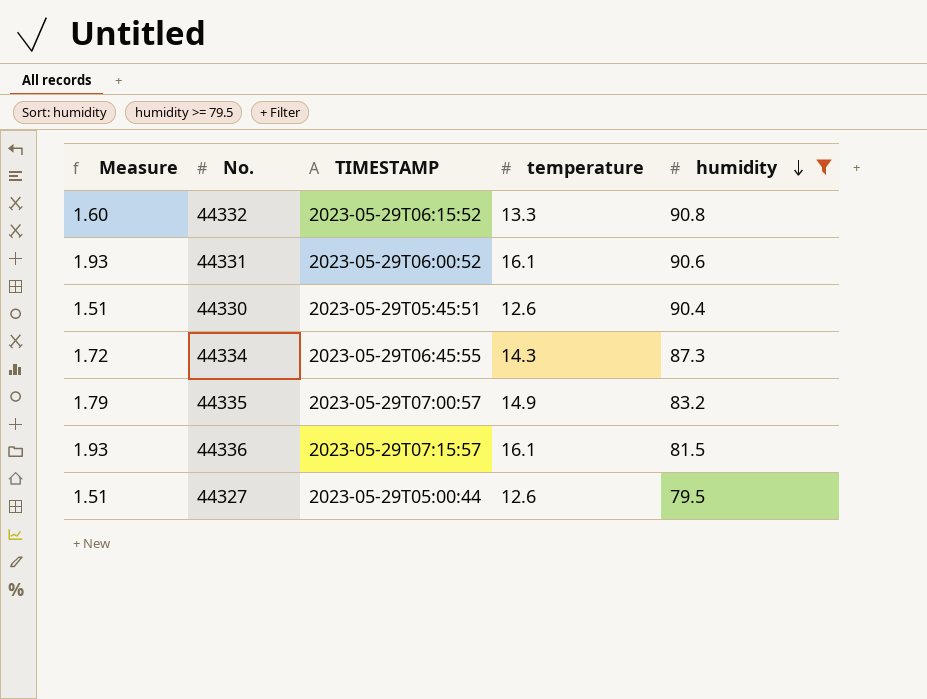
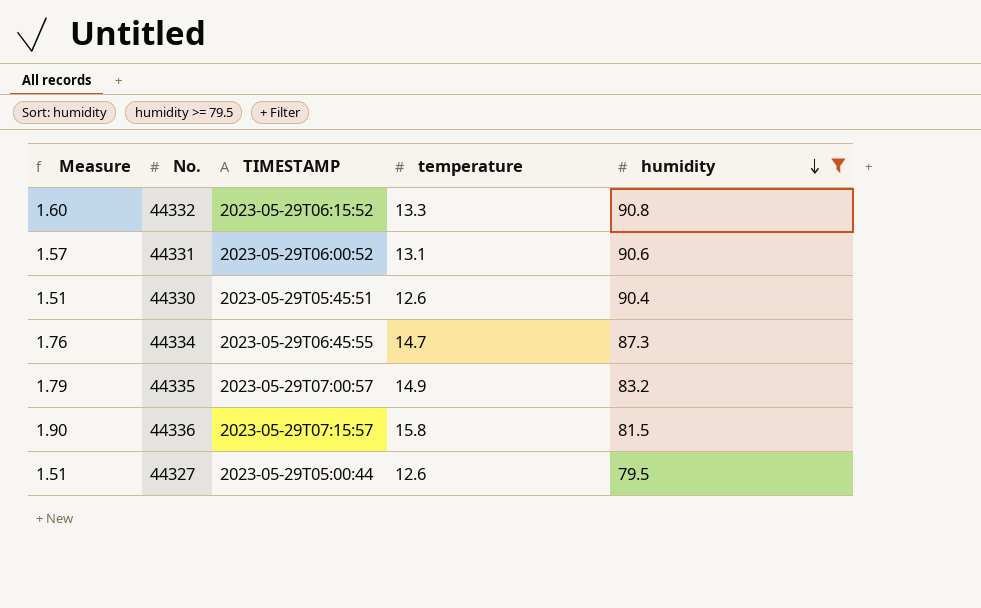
44331 | Measure: 1.93 -> 1.57
44331 | temperature: 16.1 -> 13.1
44334 | Measure: 1.72 -> 1.76
44334 | temperature: 14.3 -> 14.7
44336 | Measure: 1.93 -> 1.90
44336 | temperature: 16.1 -> 15.8

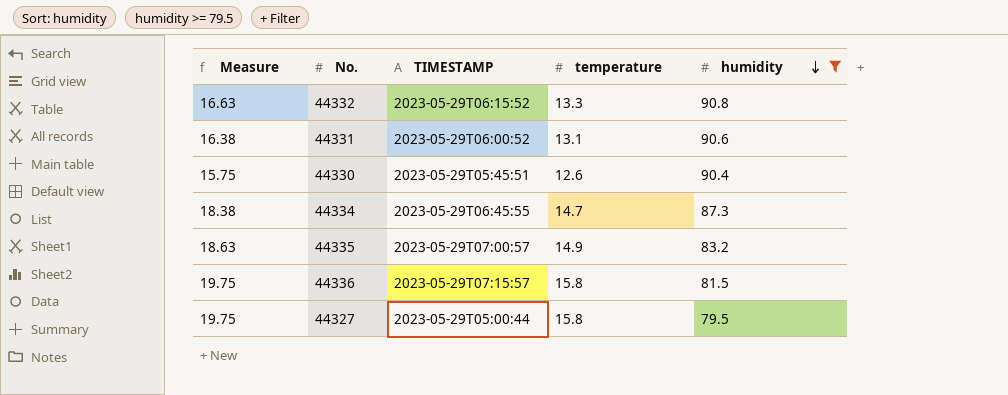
column Measure | formula: [temperature] * 0.12 -> [temperature] * 1.25
44327 | temperature: 12.6 -> 15.8

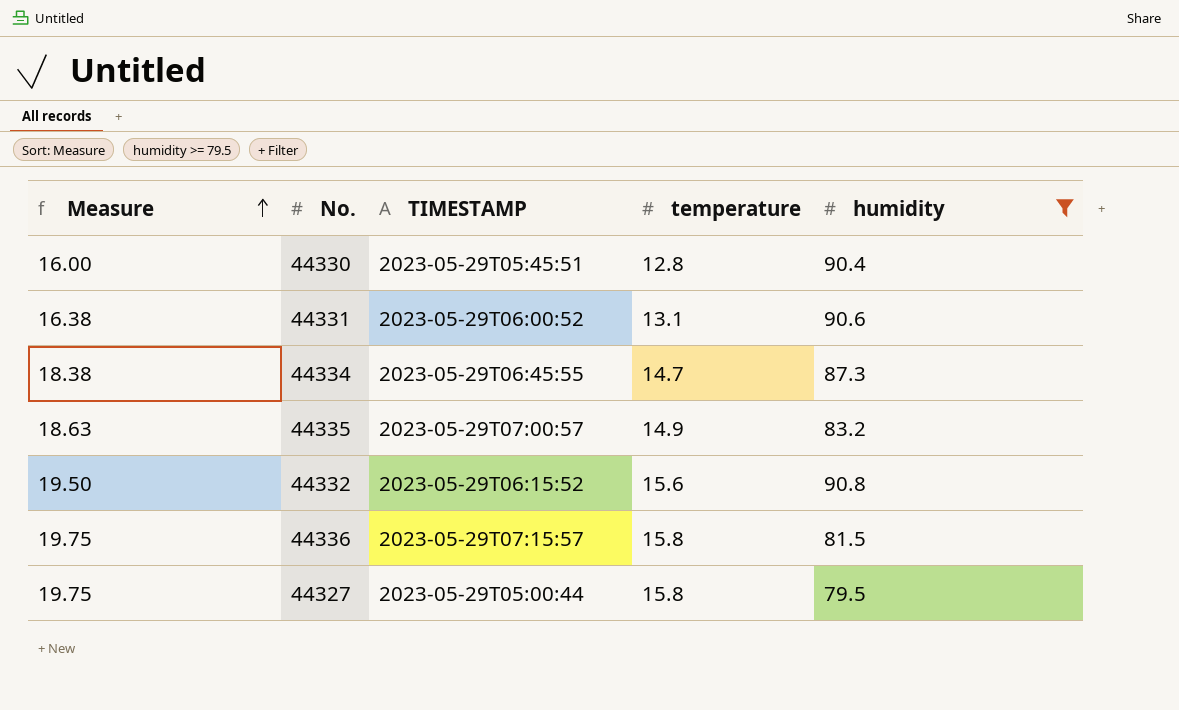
row order: humidity descending -> Measure ascending
44330 | Measure: 15.75 -> 16.00
44330 | temperature: 12.6 -> 12.8
44332 | Measure: 16.63 -> 19.50
44332 | temperature: 13.3 -> 15.6

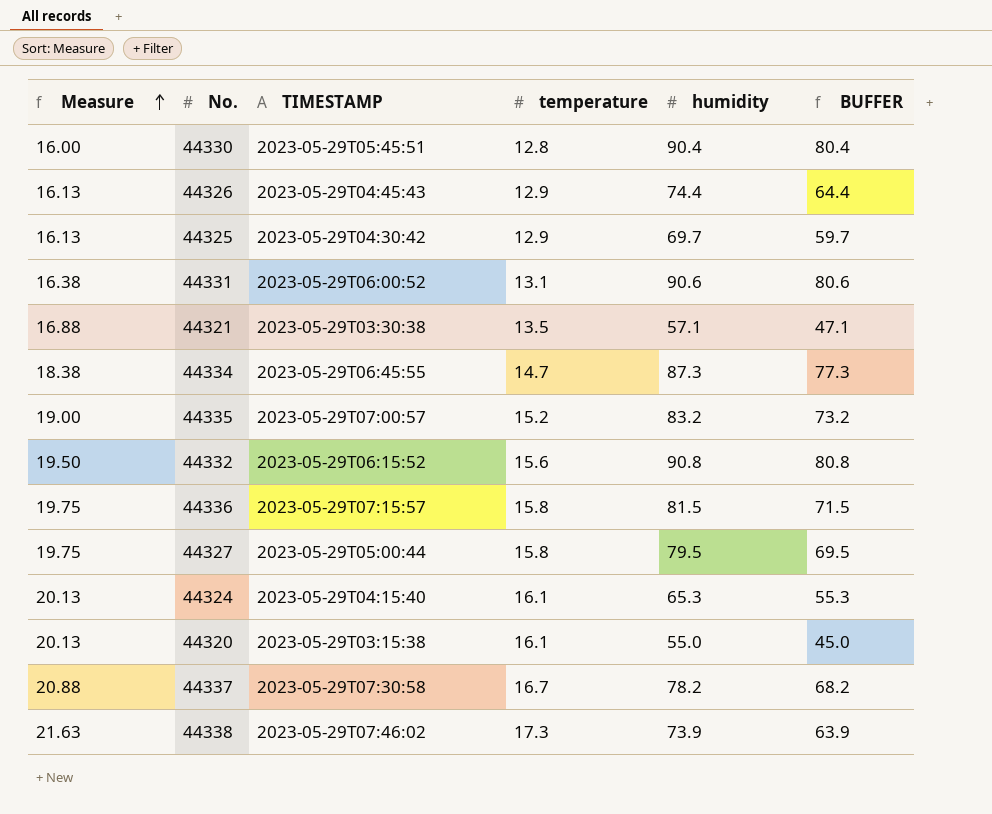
filter: humidity >= 79.5 -> none
column BUFFER | formula: none -> [humidity] - 10
44335 | Measure: 18.63 -> 19.00
44335 | temperature: 14.9 -> 15.2

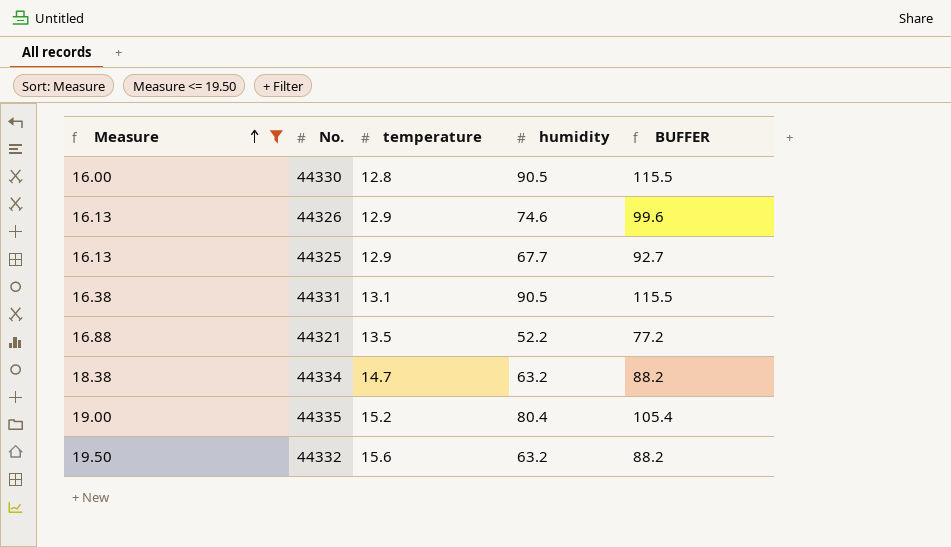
filter: none -> Measure <= 19.50
column TIMESTAMP | position: 3 -> none
column BUFFER | formula: [humidity] - 10 -> [humidity] + 25
44330 | humidity: 90.4 -> 90.5
44326 | humidity: 74.4 -> 74.6
44325 | humidity: 69.7 -> 67.7
44331 | humidity: 90.6 -> 90.5
44321 | humidity: 57.1 -> 52.2
44334 | humidity: 87.3 -> 63.2
44335 | humidity: 83.2 -> 80.4
44332 | humidity: 90.8 -> 63.2

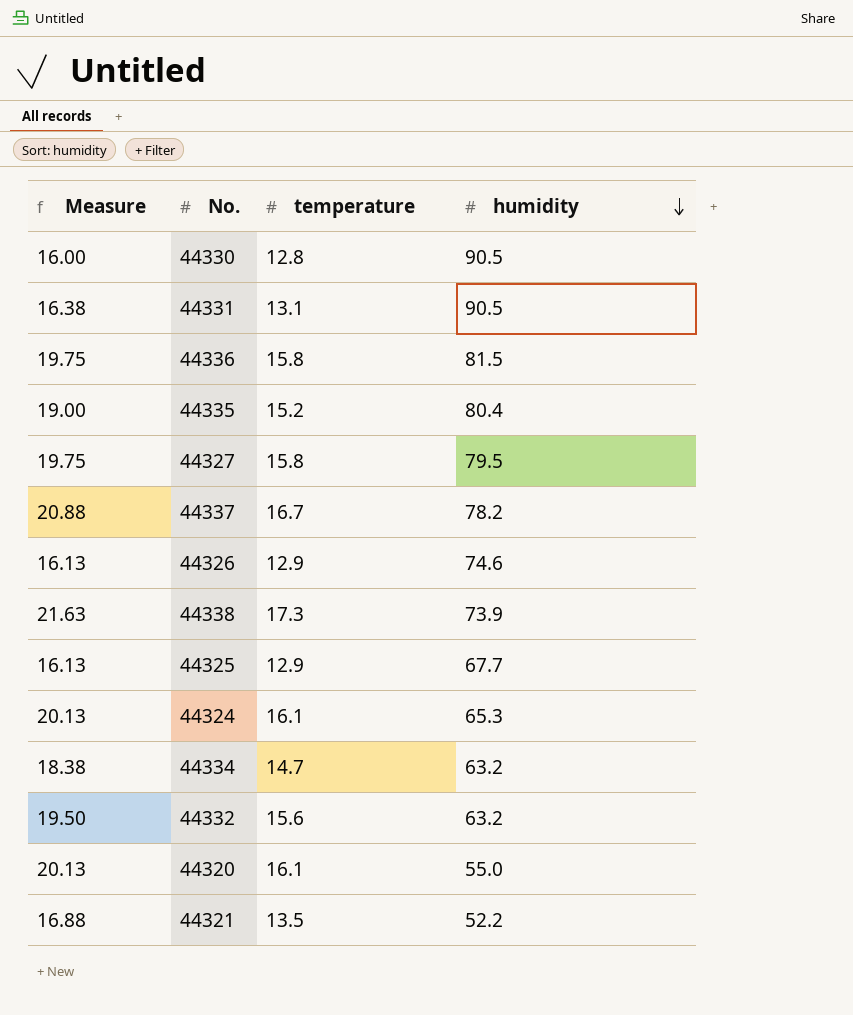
filter: Measure <= 19.50 -> none
row order: Measure ascending -> humidity descending
column BUFFER | formula: [humidity] + 25 -> none

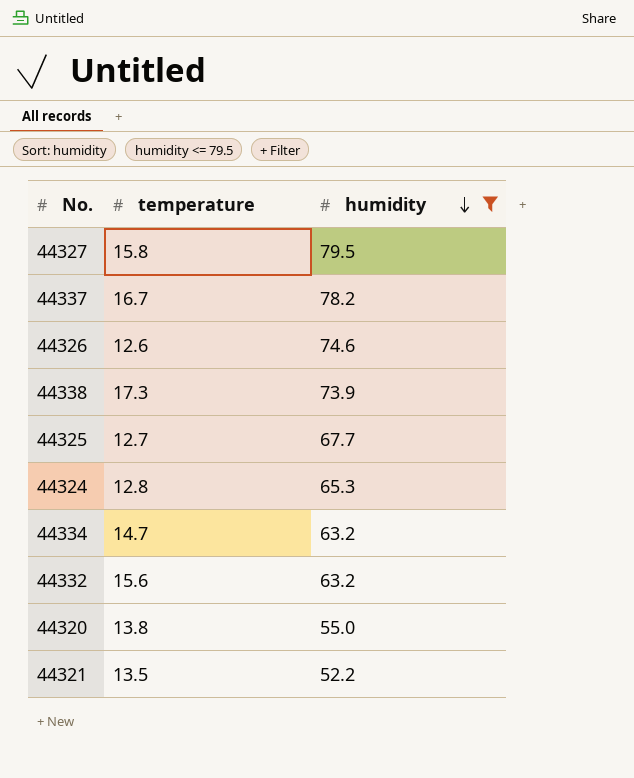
filter: none -> humidity <= 79.5
column Measure | formula: [temperature] * 1.25 -> none
44326 | temperature: 12.9 -> 12.6
44325 | temperature: 12.9 -> 12.7
44324 | temperature: 16.1 -> 12.8
44320 | temperature: 16.1 -> 13.8

